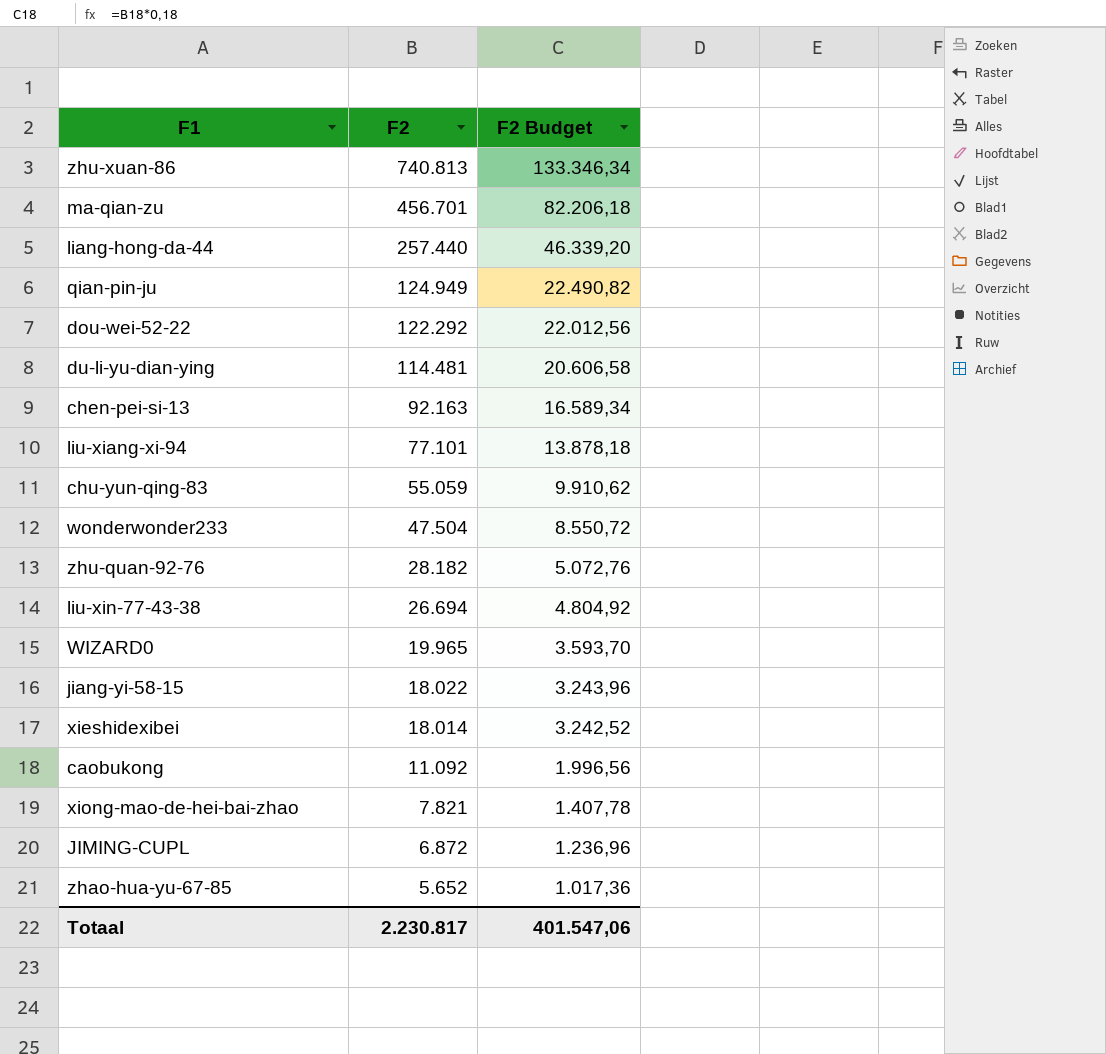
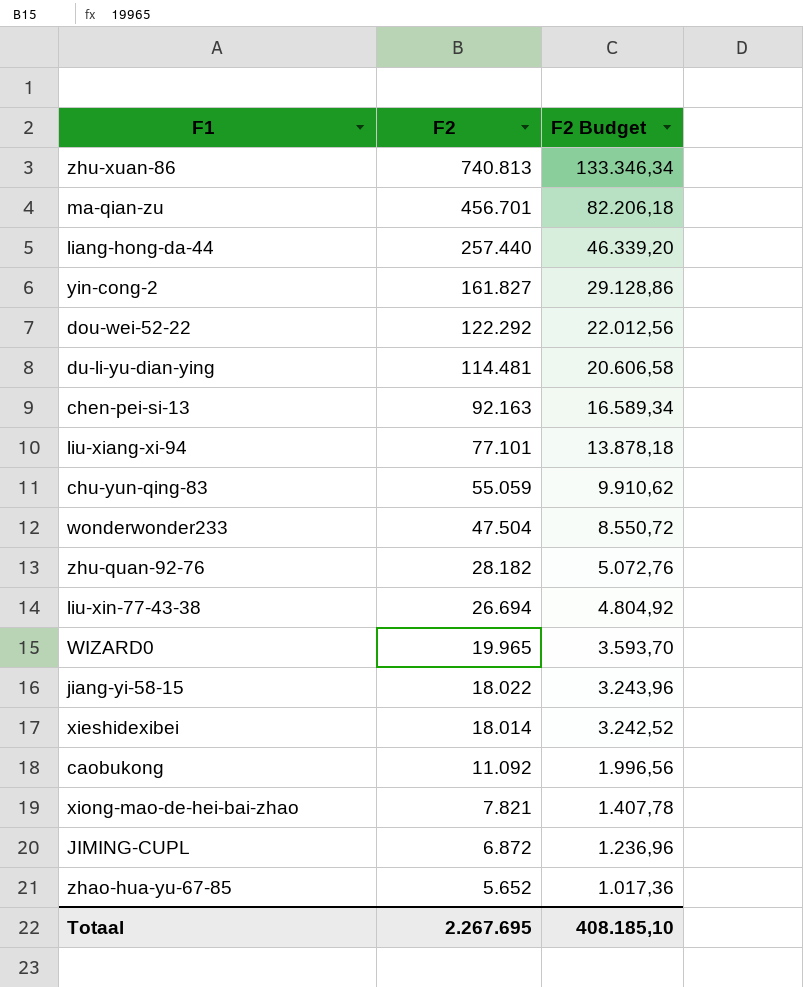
row qian-pin-ju: 124.949 | 22.490,82 -> none
row yin-cong-2: none -> 161.827 | 29.128,86
Totaal | F2: 2.230.817 -> 2.267.695
Totaal | F2 Budget: 401.547,06 -> 408.185,10

